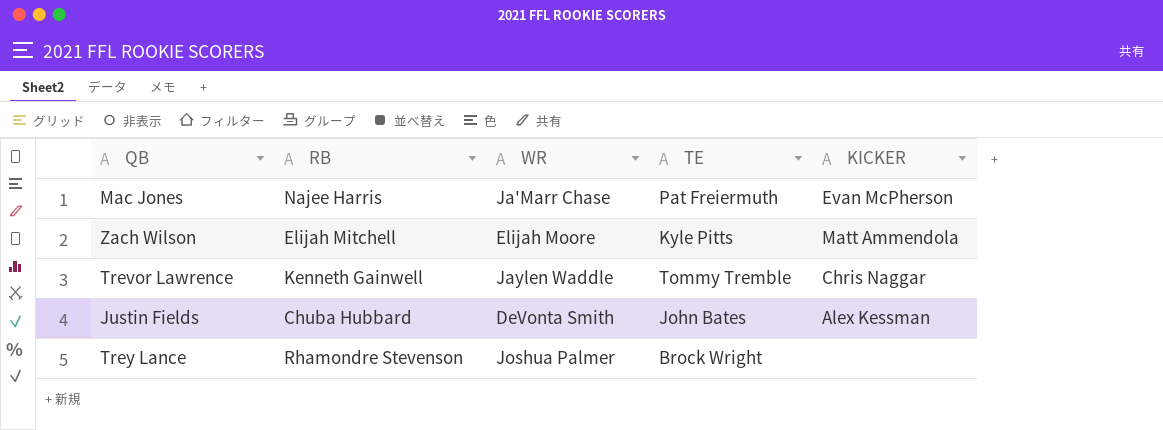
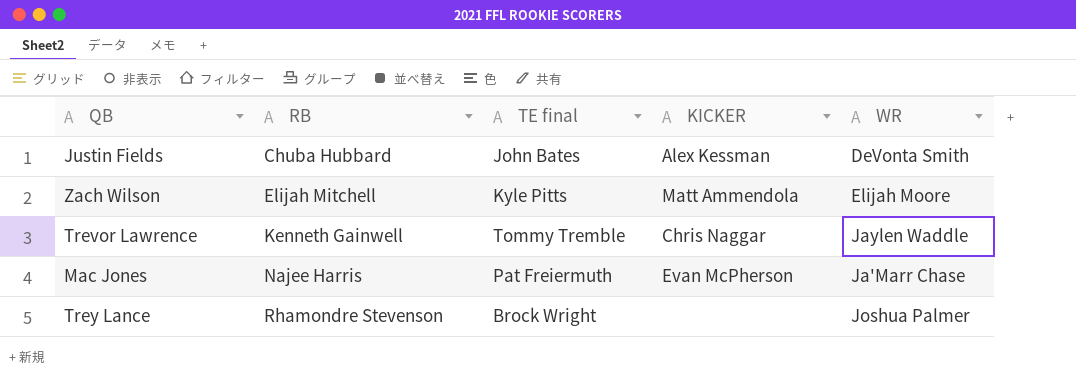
row order: none -> RB ascending
column name: TE -> TE final
column WR | position: 3 -> 5

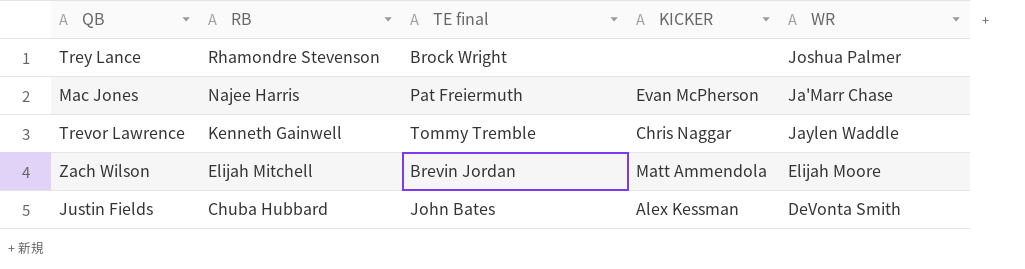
row order: RB ascending -> RB descending
Zach Wilson | TE final: Kyle Pitts -> Brevin Jordan

